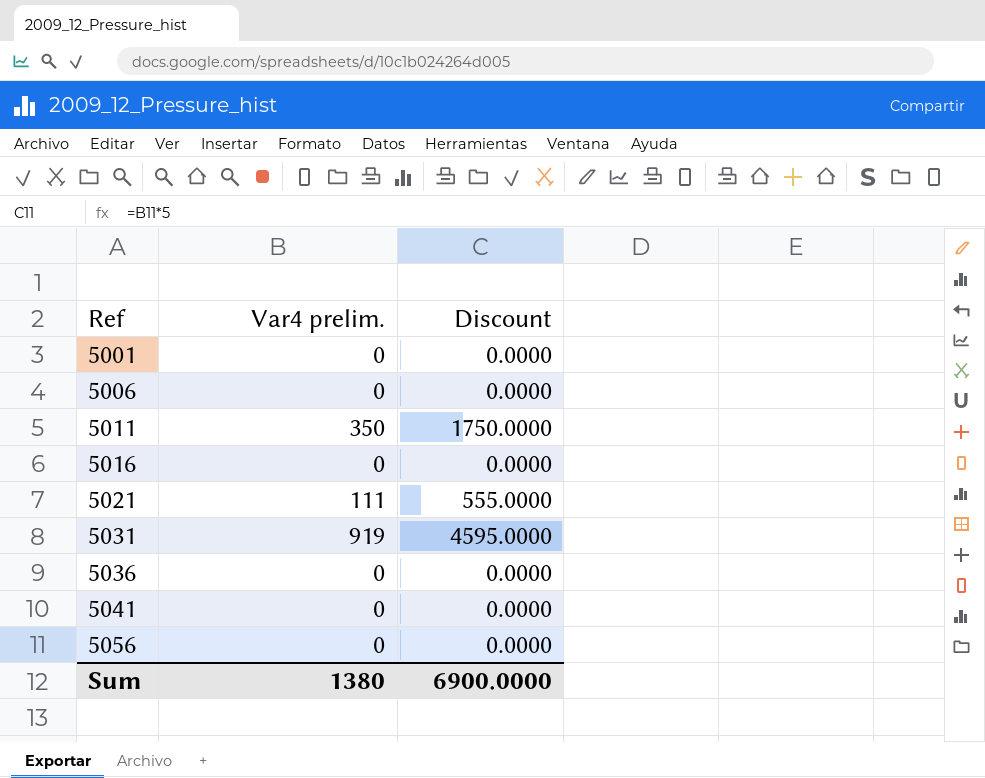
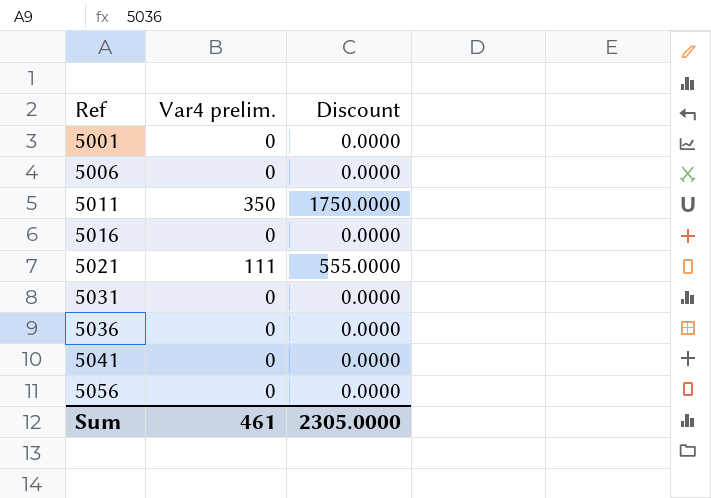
5031 | Var4 prelim.: 919 -> 0
5031 | Discount: 4595.0000 -> 0.0000
Sum | Var4 prelim.: 1380 -> 461
Sum | Discount: 6900.0000 -> 2305.0000

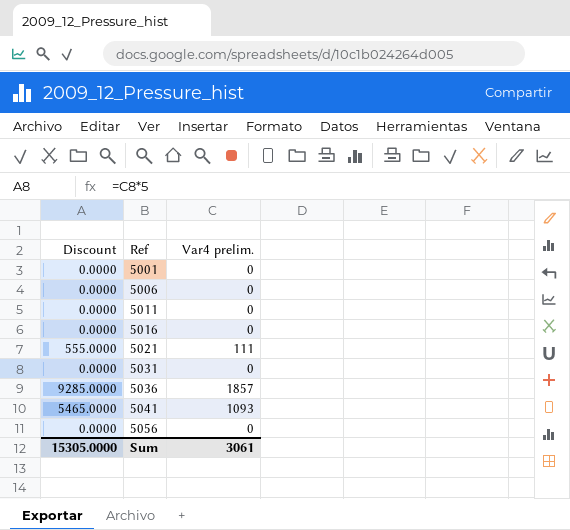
column Discount | position: 3 -> 1
5011 | Discount: 1750.0000 -> 0.0000
5011 | Var4 prelim.: 350 -> 0
5036 | Discount: 0.0000 -> 9285.0000
5036 | Var4 prelim.: 0 -> 1857
5041 | Discount: 0.0000 -> 5465.0000
5041 | Var4 prelim.: 0 -> 1093
Sum | Discount: 2305.0000 -> 15305.0000
Sum | Var4 prelim.: 461 -> 3061

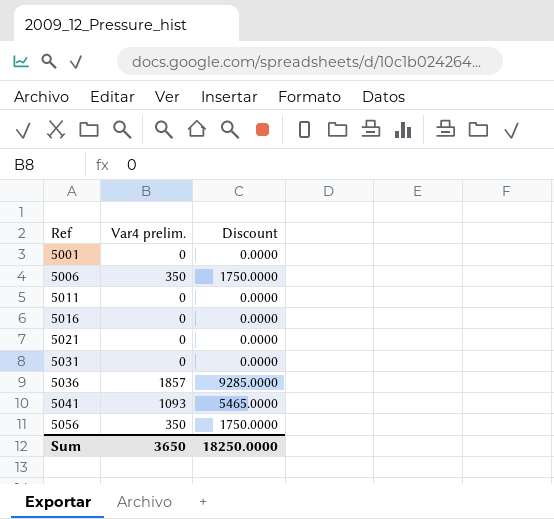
column Discount | position: 1 -> 3
5006 | Var4 prelim.: 0 -> 350
5006 | Discount: 0.0000 -> 1750.0000
5021 | Var4 prelim.: 111 -> 0
5021 | Discount: 555.0000 -> 0.0000
5056 | Var4 prelim.: 0 -> 350
5056 | Discount: 0.0000 -> 1750.0000
Sum | Var4 prelim.: 3061 -> 3650
Sum | Discount: 15305.0000 -> 18250.0000

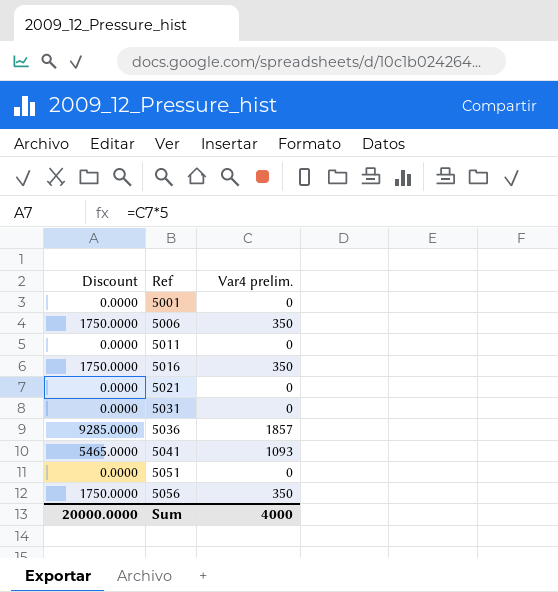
column Discount | position: 3 -> 1
5016 | Discount: 0.0000 -> 1750.0000
5016 | Var4 prelim.: 0 -> 350
row 5051: none -> 0.0000 | 0
Sum | Discount: 18250.0000 -> 20000.0000
Sum | Var4 prelim.: 3650 -> 4000

